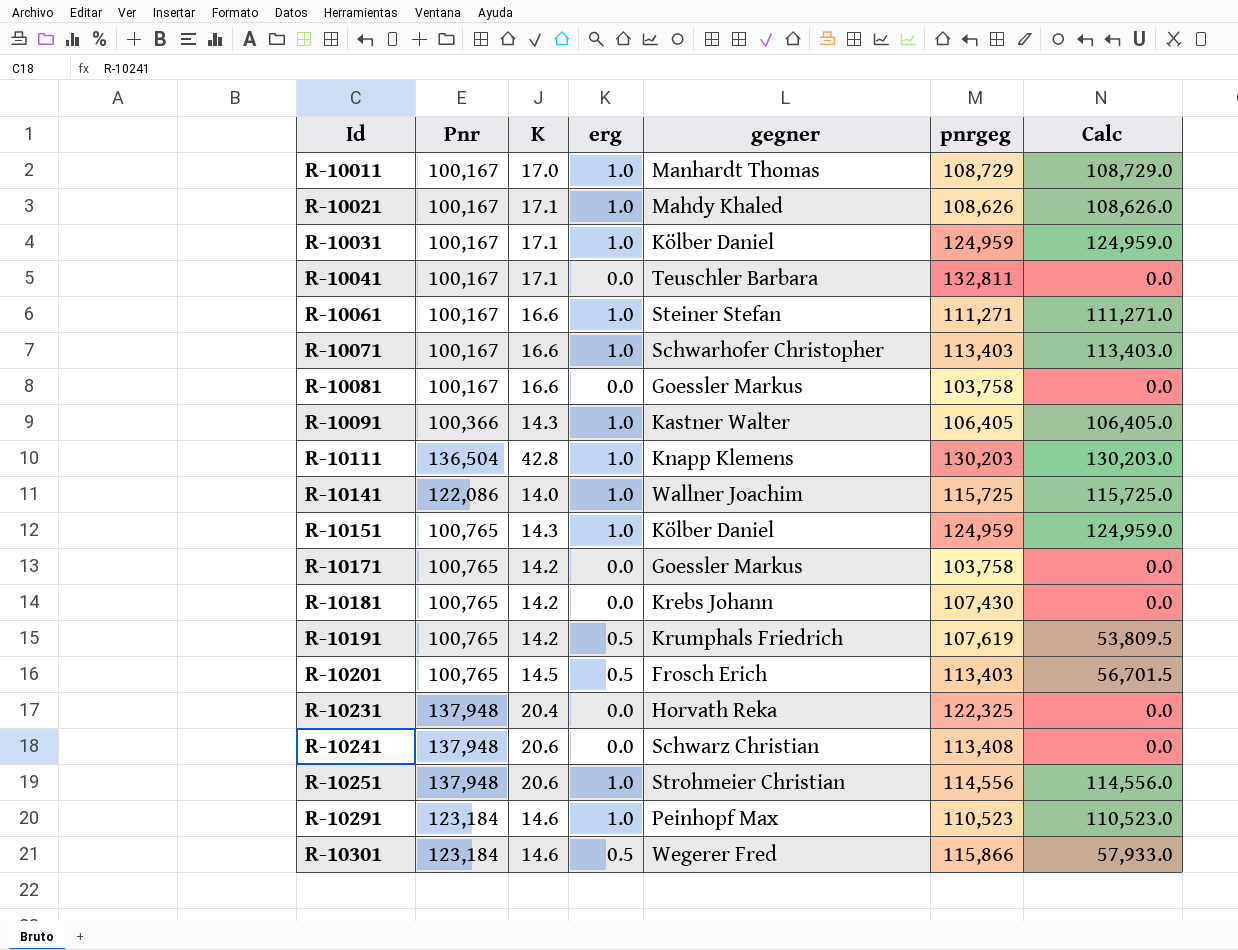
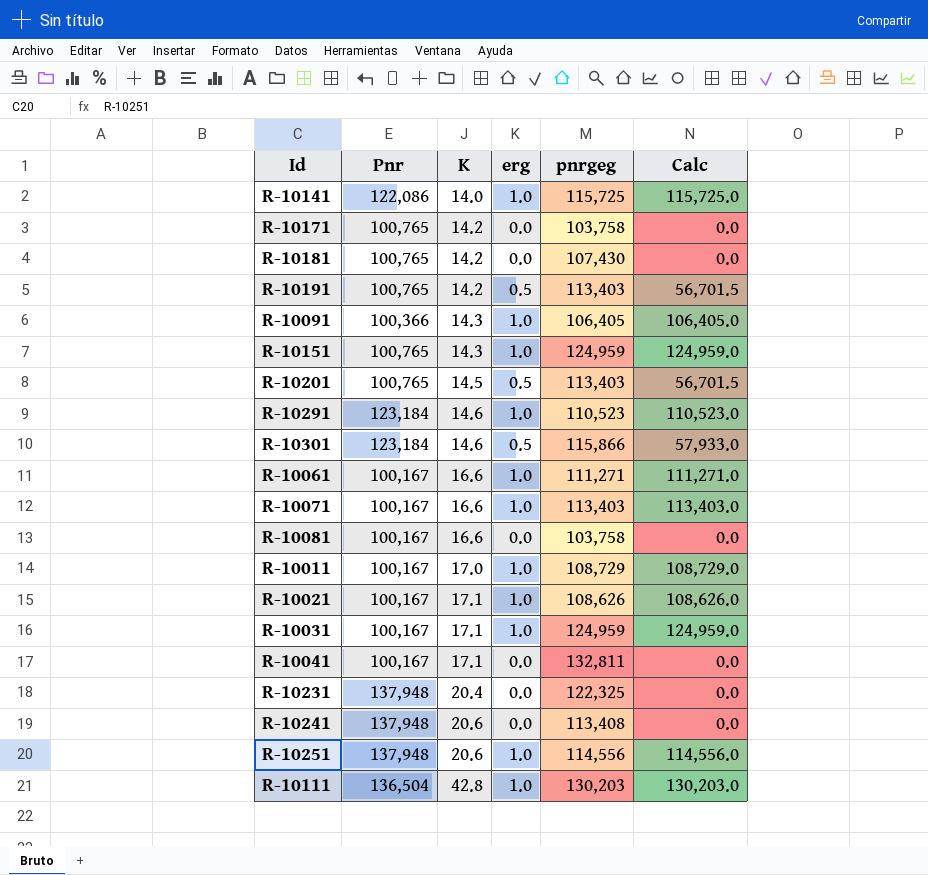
row order: Id ascending -> K ascending
column gegner | position: 5 -> none
R-10191 | pnrgeg: 107,619 -> 113,403
R-10191 | Calc: 53,809.5 -> 56,701.5

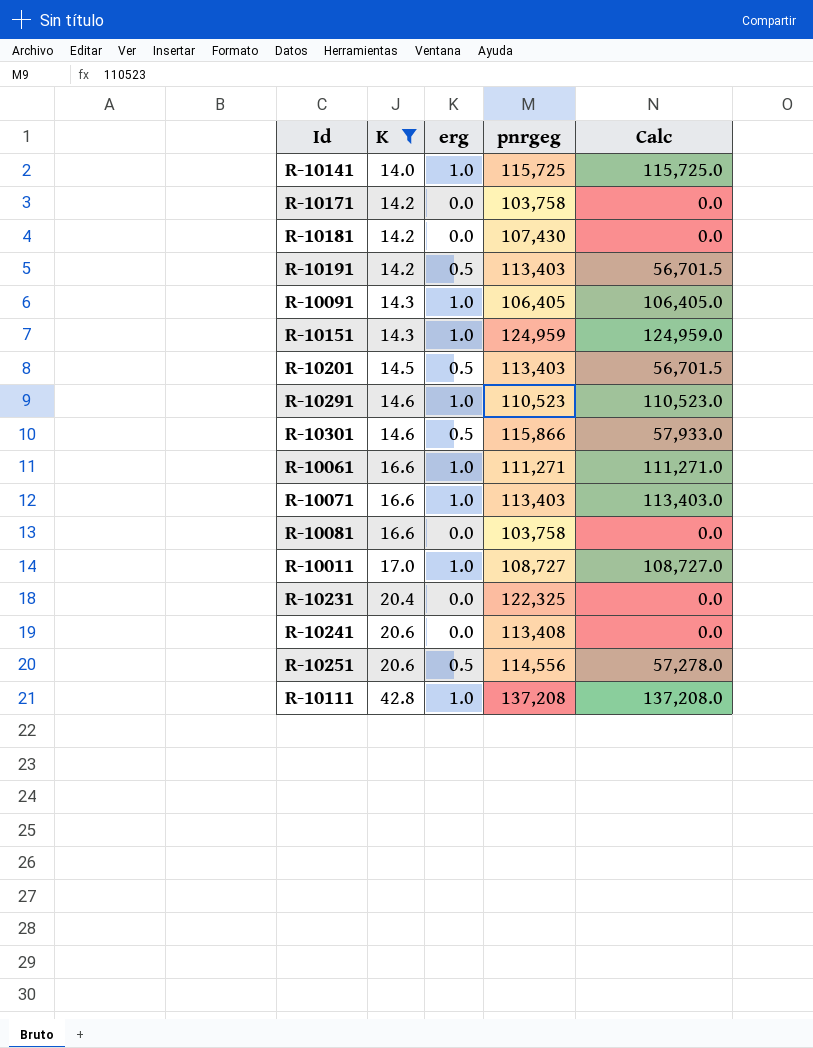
filter: none -> K != 17.1
column Pnr | position: 2 -> none
R-10011 | pnrgeg: 108,729 -> 108,727
R-10011 | Calc: 108,729.0 -> 108,727.0
R-10251 | erg: 1.0 -> 0.5
R-10251 | Calc: 114,556.0 -> 57,278.0
R-10111 | pnrgeg: 130,203 -> 137,208
R-10111 | Calc: 130,203.0 -> 137,208.0

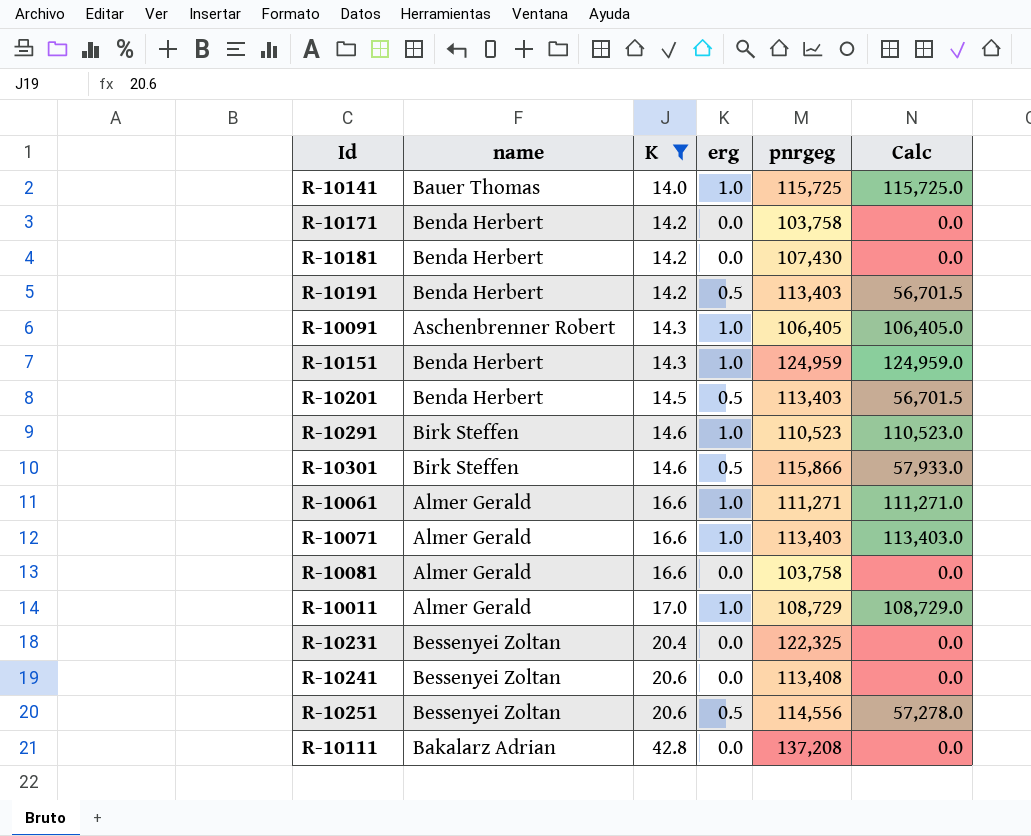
column name | position: none -> 2
R-10011 | pnrgeg: 108,727 -> 108,729
R-10011 | Calc: 108,727.0 -> 108,729.0
R-10111 | erg: 1.0 -> 0.0
R-10111 | Calc: 137,208.0 -> 0.0

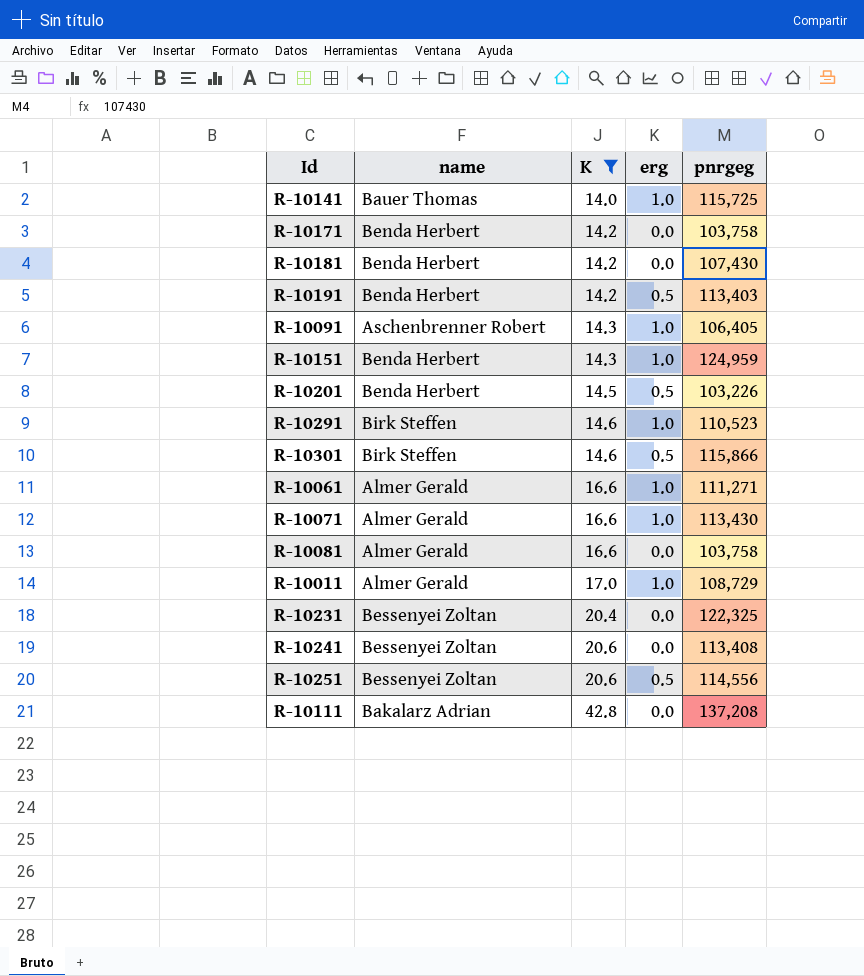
column Calc | formula: [erg] * [pnrgeg] -> none
R-10201 | pnrgeg: 113,403 -> 103,226
R-10071 | pnrgeg: 113,403 -> 113,430

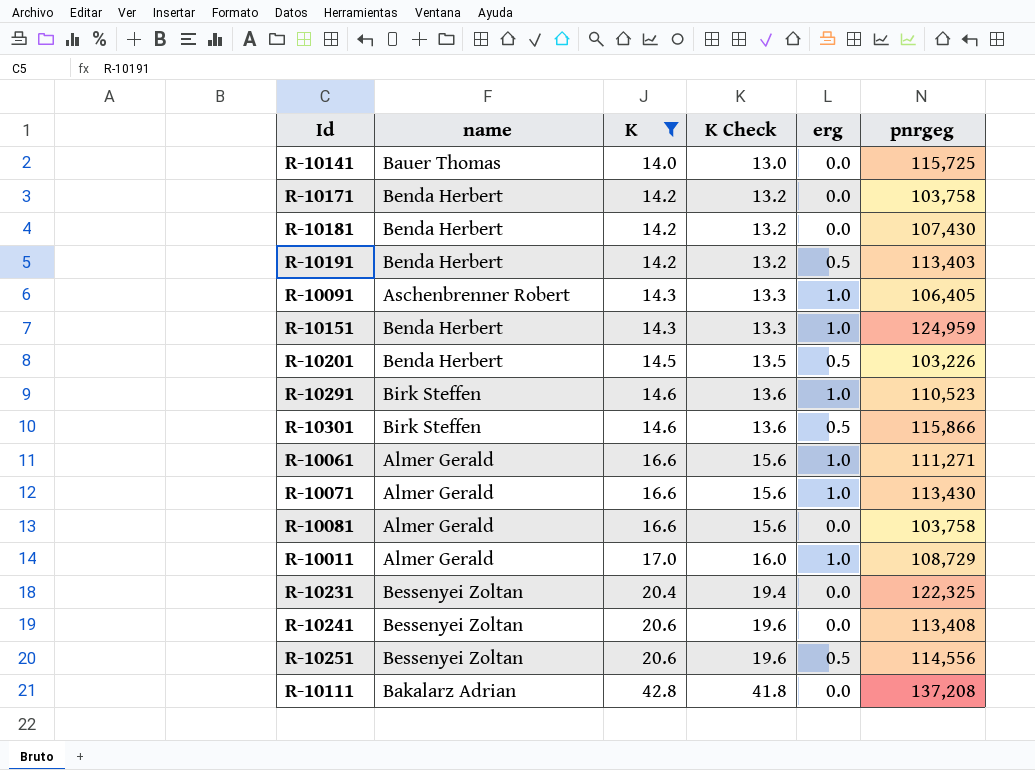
column K Check | formula: none -> [K] - 1
R-10141 | erg: 1.0 -> 0.0

